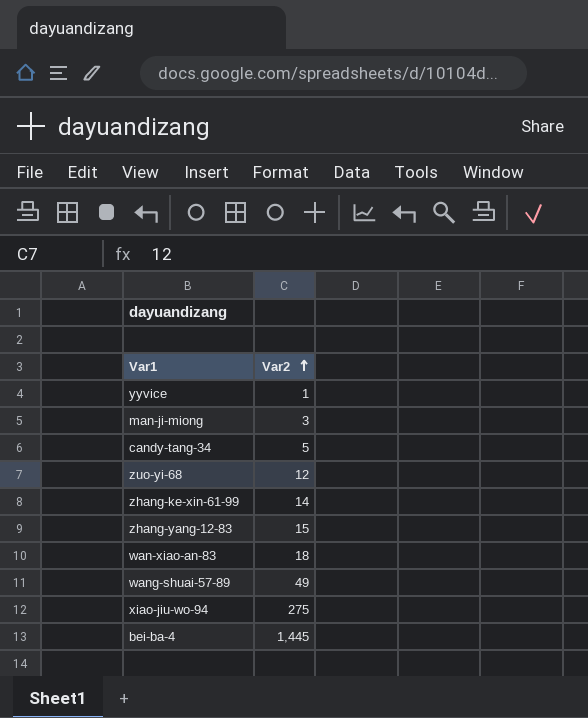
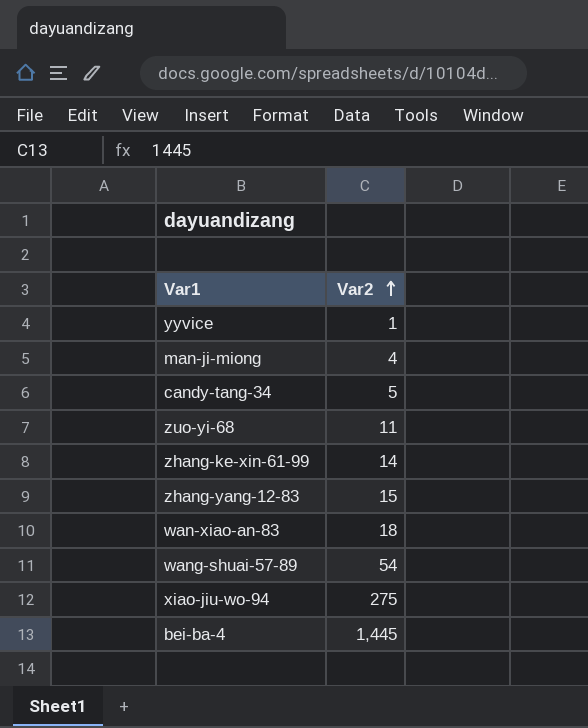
man-ji-miong | Var2: 3 -> 4
zuo-yi-68 | Var2: 12 -> 11
wang-shuai-57-89 | Var2: 49 -> 54

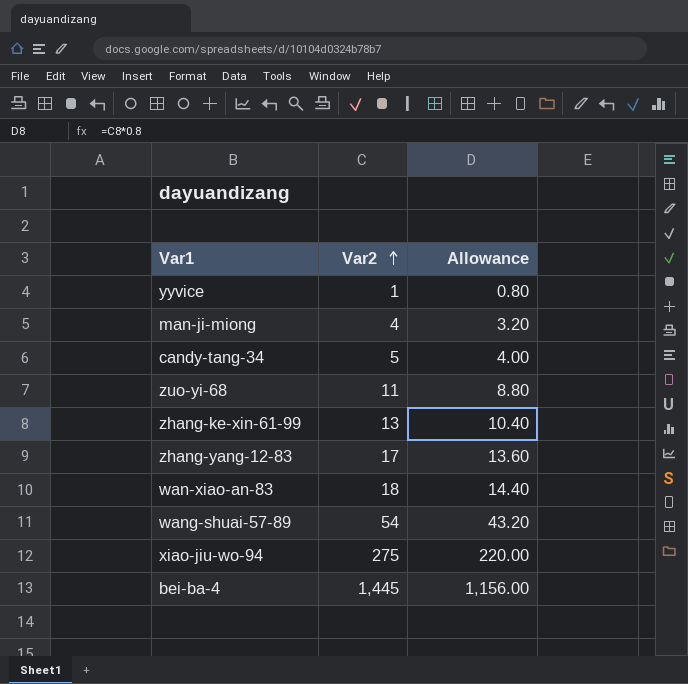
column Allowance | formula: none -> [Var2] * 0.8
zhang-ke-xin-61-99 | Var2: 14 -> 13
zhang-yang-12-83 | Var2: 15 -> 17

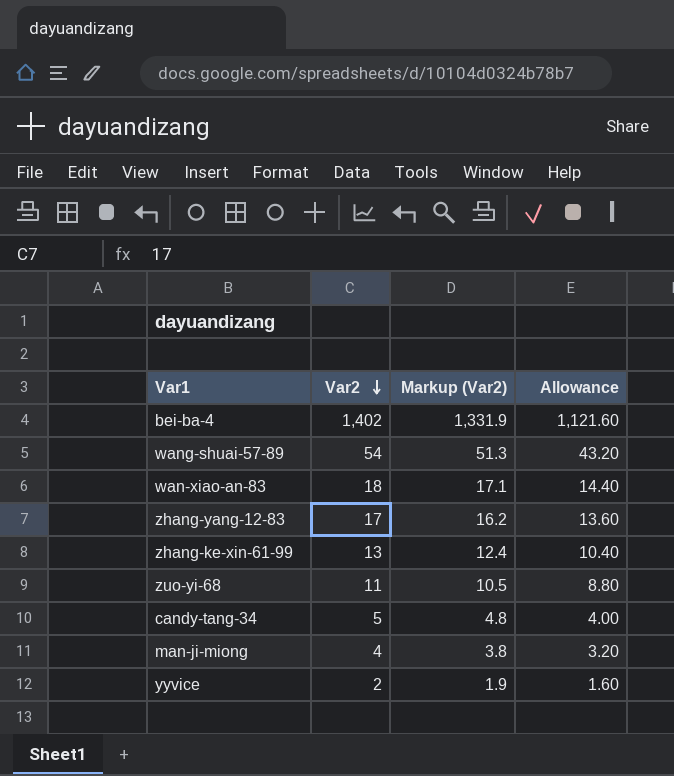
row order: Var2 ascending -> Var2 descending
column Markup (Var2) | formula: none -> [Var2] * 0.95
row xiao-jiu-wo-94: 275 | 220.00 -> none
bei-ba-4 | Var2: 1,445 -> 1,402
bei-ba-4 | Allowance: 1,156.00 -> 1,121.60
yyvice | Var2: 1 -> 2
yyvice | Allowance: 0.80 -> 1.60

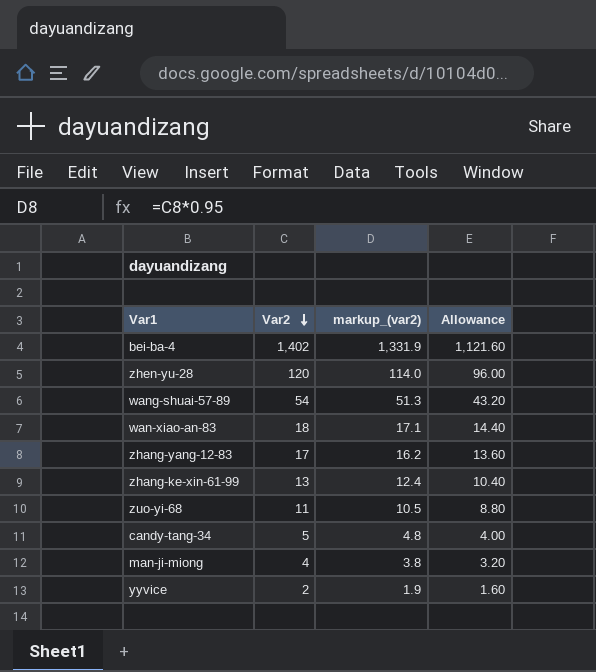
column name: Markup (Var2) -> markup_(var2)
row zhen-yu-28: none -> 120 | 114.0 | 96.00

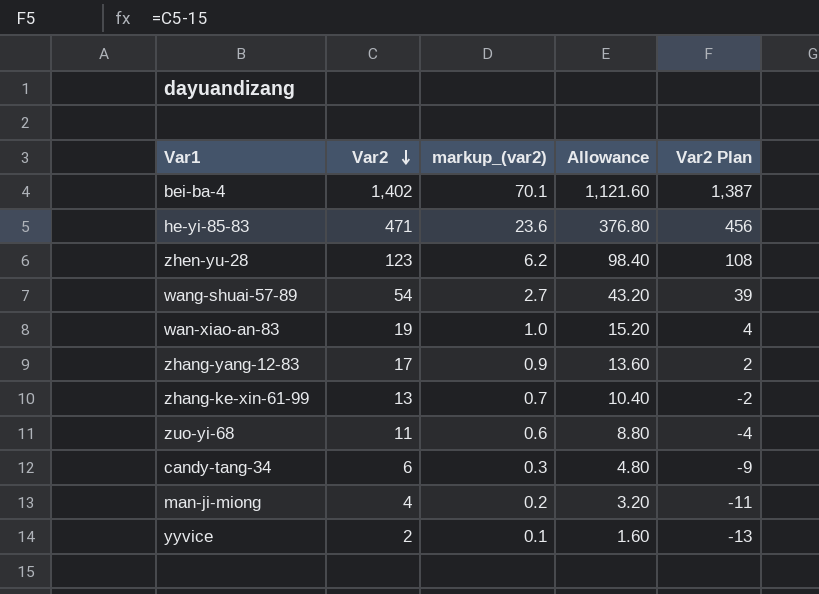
column markup_(var2) | formula: [Var2] * 0.95 -> [Var2] * 0.05
column Var2 Plan | formula: none -> [Var2] - 15
row he-yi-85-83: none -> 471 | 23.6 | 376.80 | 456
zhen-yu-28 | Var2: 120 -> 123
zhen-yu-28 | Allowance: 96.00 -> 98.40
wan-xiao-an-83 | Var2: 18 -> 19
wan-xiao-an-83 | Allowance: 14.40 -> 15.20
candy-tang-34 | Var2: 5 -> 6
candy-tang-34 | Allowance: 4.00 -> 4.80

